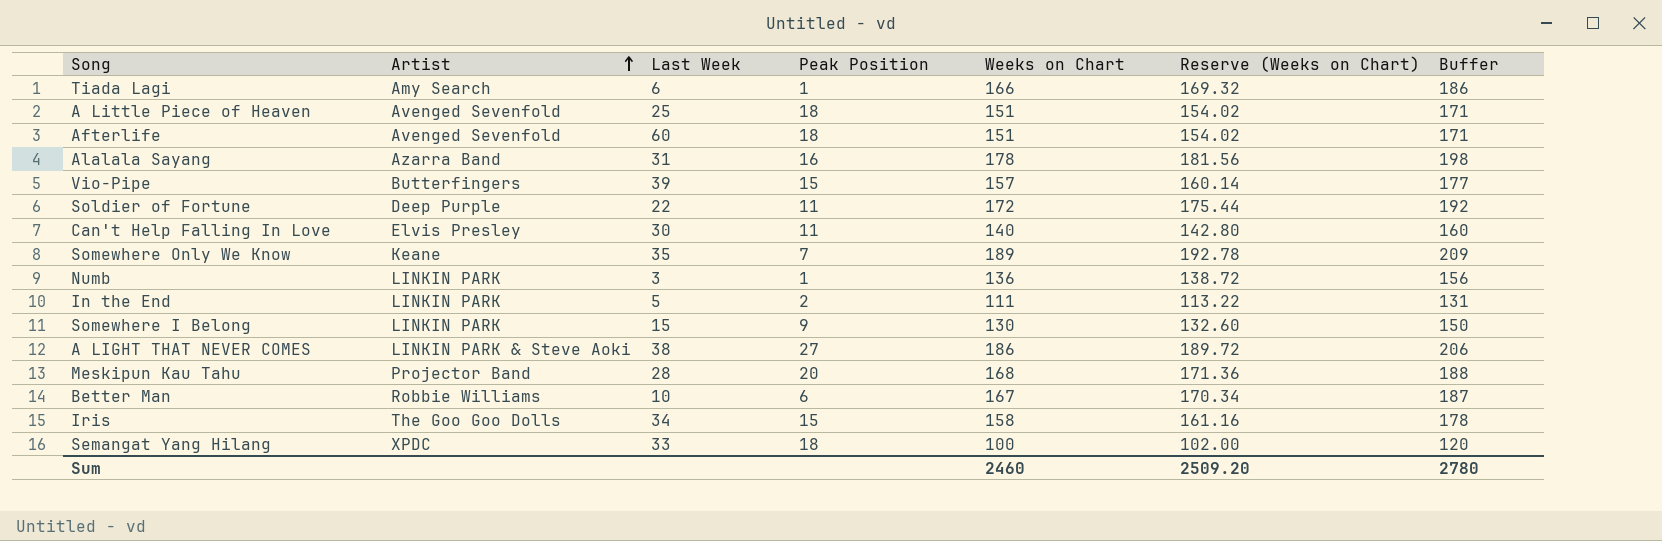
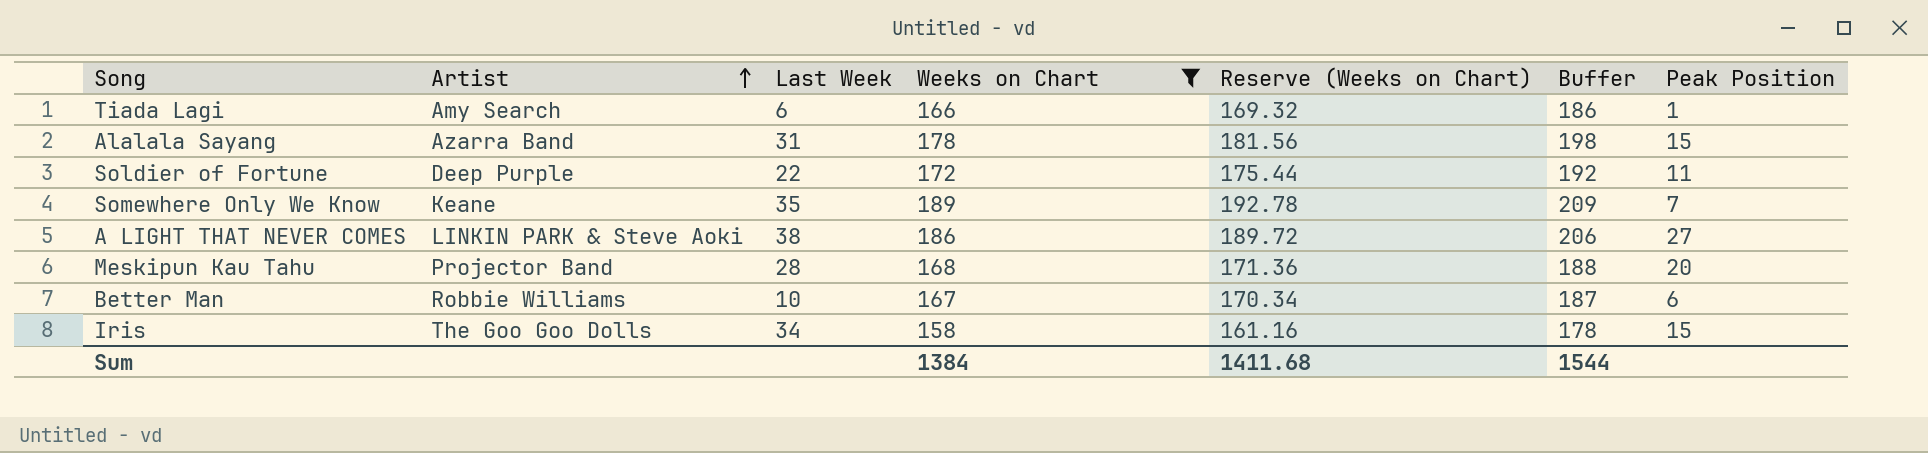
filter: none -> Weeks on Chart >= 158
column Peak Position | position: 4 -> 7
Alalala Sayang | Peak Position: 16 -> 15
Sum | Weeks on Chart: 2460 -> 1384
Sum | Reserve (Weeks on Chart): 2509.20 -> 1411.68
Sum | Buffer: 2780 -> 1544

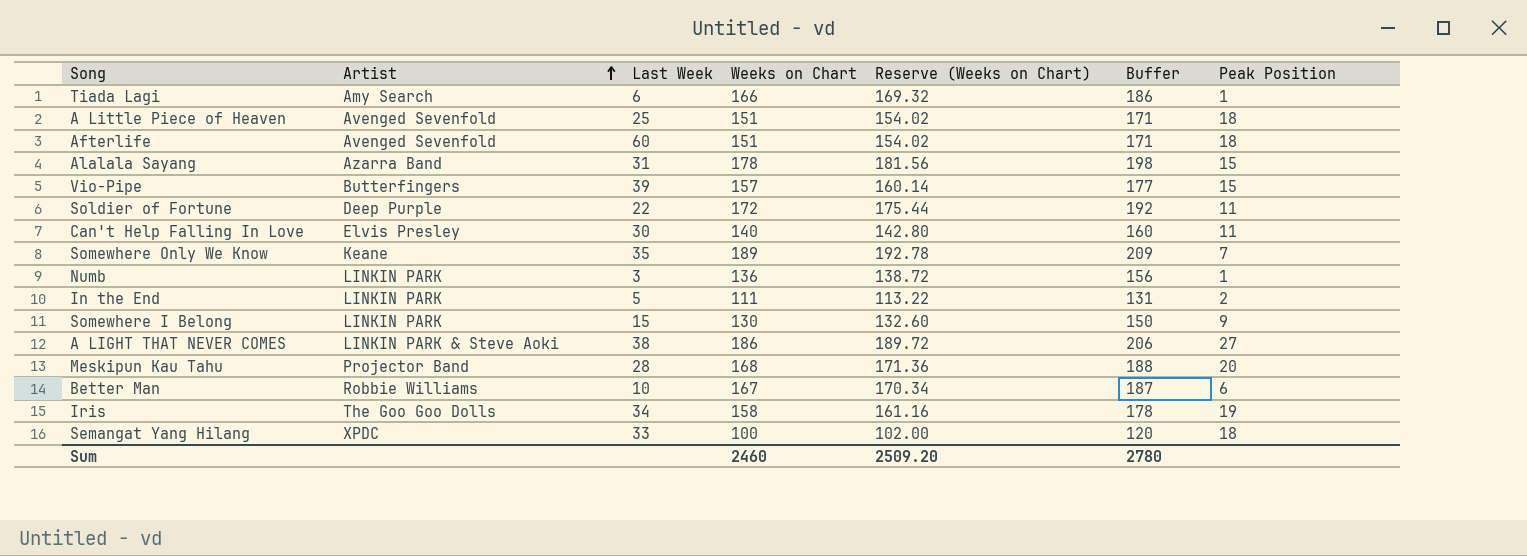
filter: Weeks on Chart >= 158 -> none
Iris | Peak Position: 15 -> 19
Sum | Weeks on Chart: 1384 -> 2460
Sum | Reserve (Weeks on Chart): 1411.68 -> 2509.20
Sum | Buffer: 1544 -> 2780

